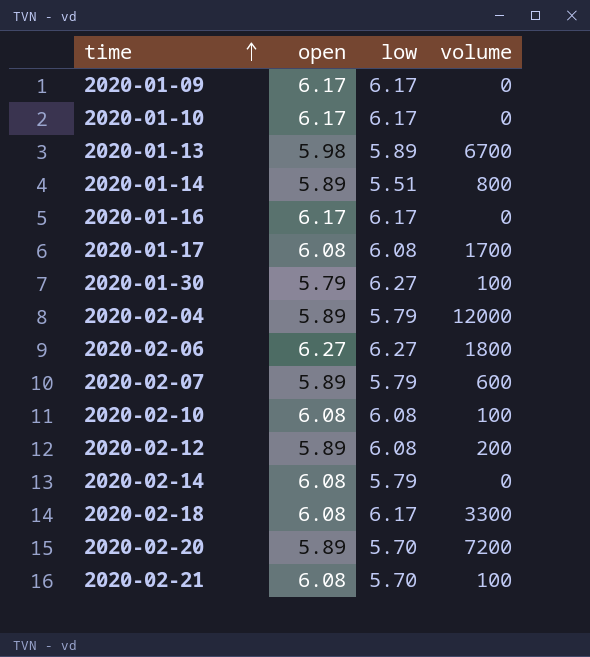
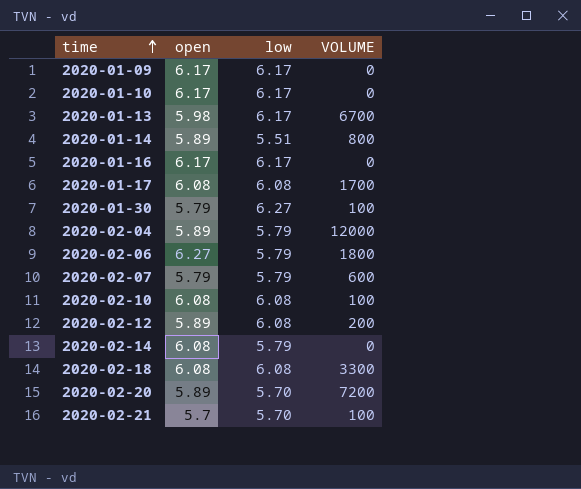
column name: volume -> VOLUME
2020-01-13 | low: 5.89 -> 6.17
2020-02-06 | low: 6.27 -> 5.79
2020-02-07 | open: 5.89 -> 5.79
2020-02-18 | low: 6.17 -> 6.08
2020-02-21 | open: 6.08 -> 5.7

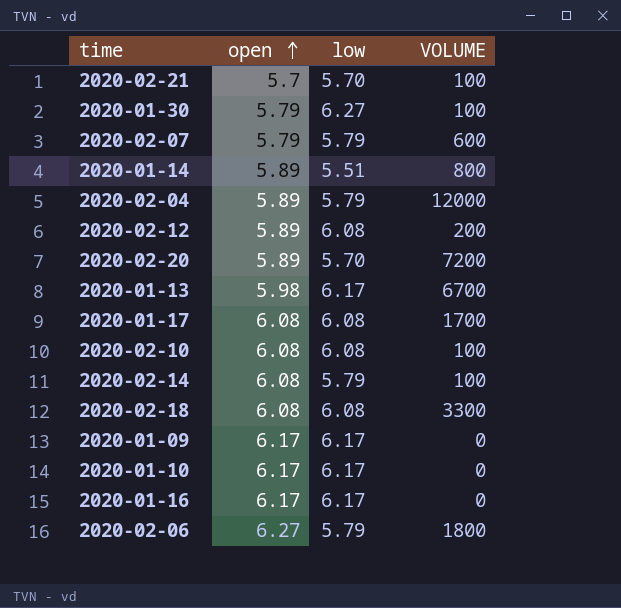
row order: time ascending -> open ascending
2020-02-14 | VOLUME: 0 -> 100

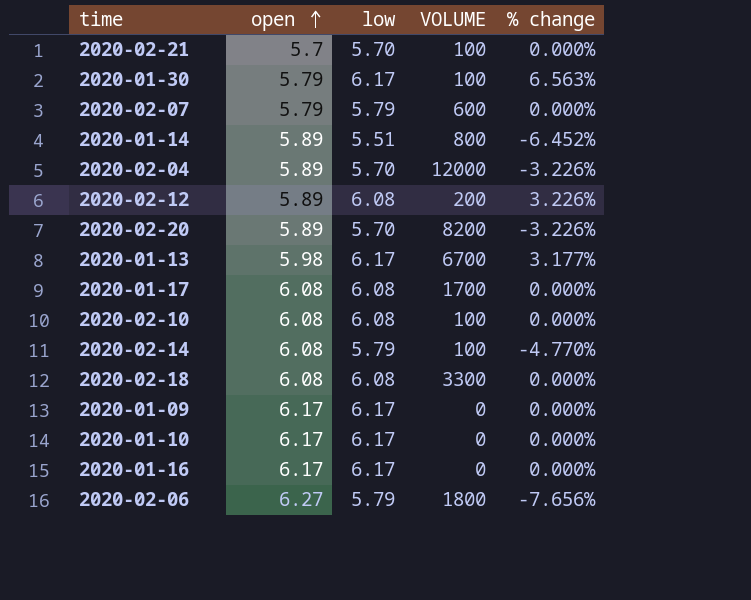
column % change | formula: none -> ([low] - [open]) / [open]
2020-01-30 | low: 6.27 -> 6.17
2020-02-04 | low: 5.79 -> 5.70
2020-02-20 | VOLUME: 7200 -> 8200

